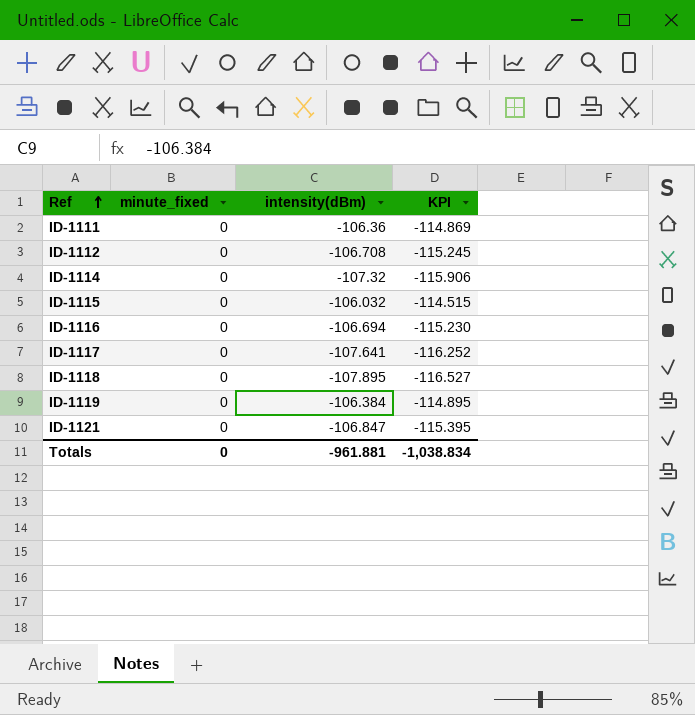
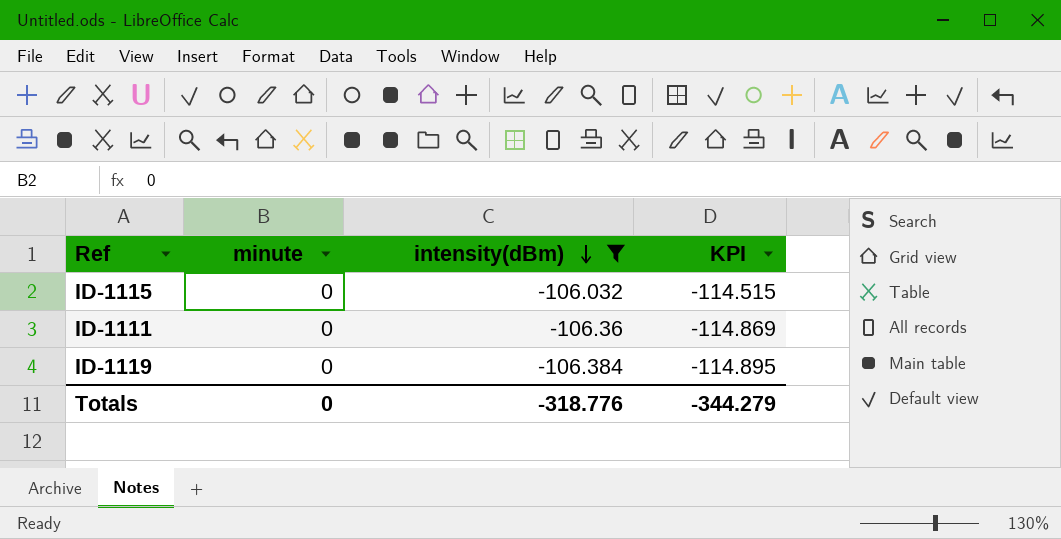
filter: none -> intensity(dBm) >= -106.384
row order: Ref ascending -> intensity(dBm) descending
column name: minute_fixed -> minute
Totals | intensity(dBm): -961.881 -> -318.776
Totals | KPI: -1,038.834 -> -344.279

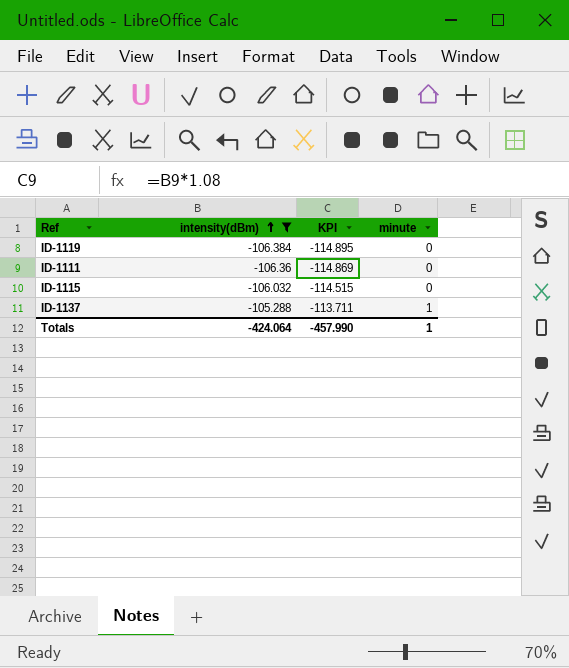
row order: intensity(dBm) descending -> intensity(dBm) ascending
column minute | position: 2 -> 4
row ID-1137: none -> -105.288 | -113.711 | 1
Totals | intensity(dBm): -318.776 -> -424.064
Totals | KPI: -344.279 -> -457.990
Totals | minute: 0 -> 1

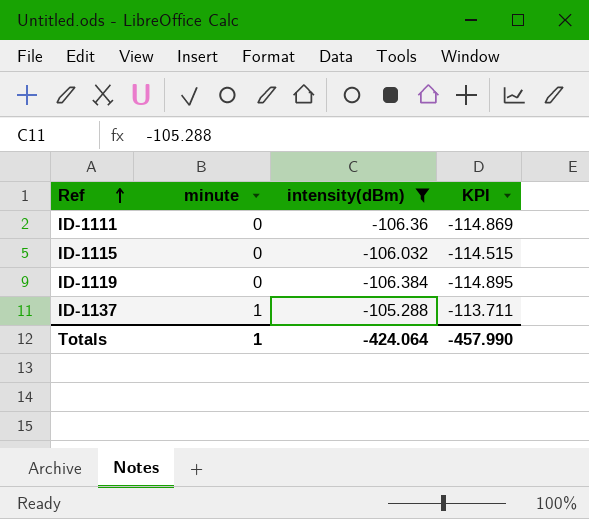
row order: intensity(dBm) ascending -> Ref ascending
column minute | position: 4 -> 2

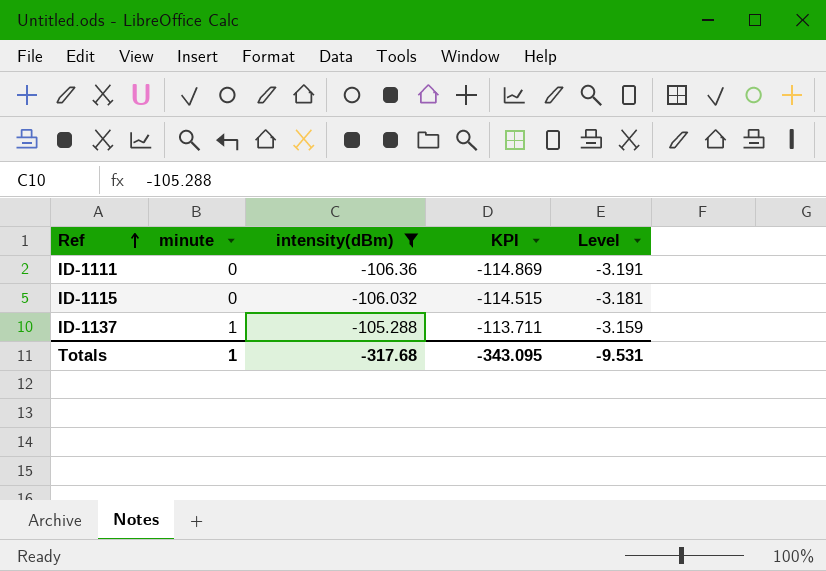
column Level | formula: none -> [intensity(dBm)] * 0.03
row ID-1119: 0 | -106.384 | -114.895 -> none
Totals | intensity(dBm): -424.064 -> -317.68
Totals | KPI: -457.990 -> -343.095

